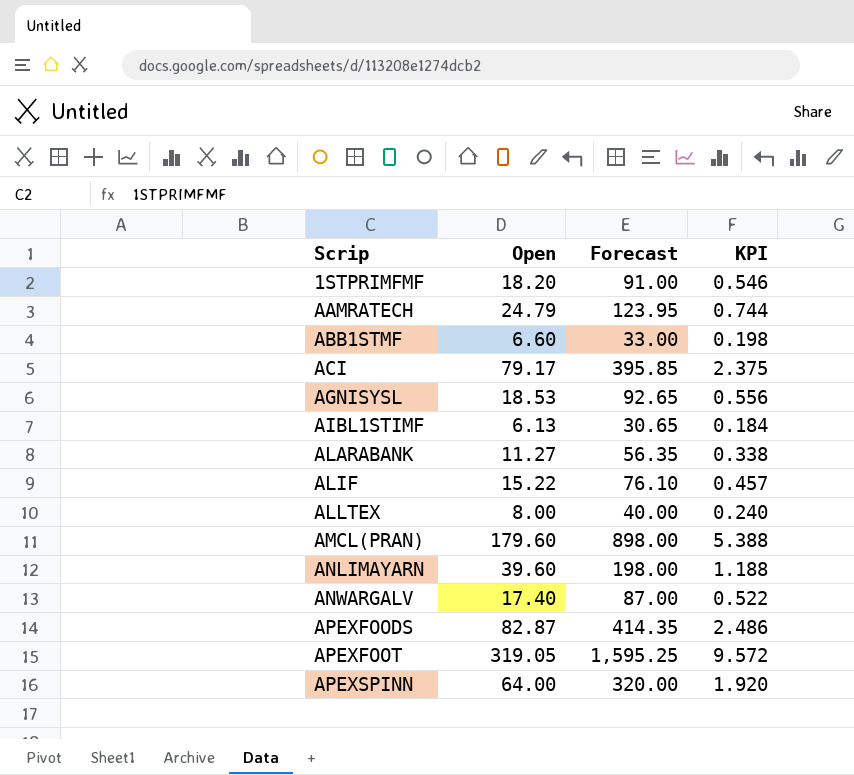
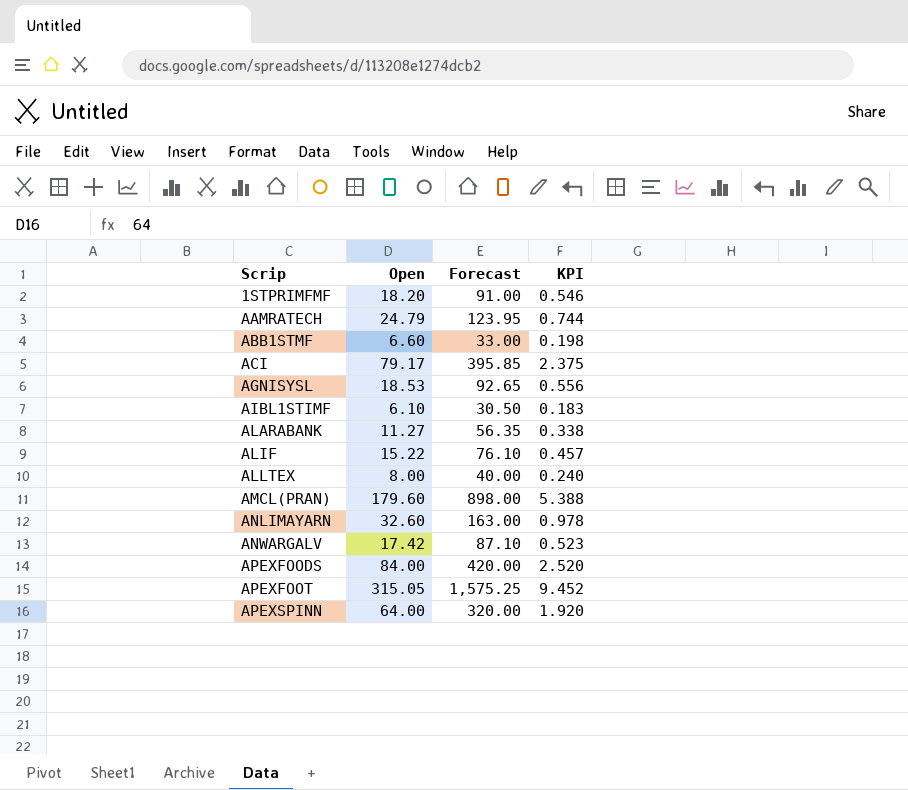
AIBL1STIMF | Open: 6.13 -> 6.10
AIBL1STIMF | Forecast: 30.65 -> 30.50
AIBL1STIMF | KPI: 0.184 -> 0.183
ANLIMAYARN | Open: 39.60 -> 32.60
ANLIMAYARN | Forecast: 198.00 -> 163.00
ANLIMAYARN | KPI: 1.188 -> 0.978
ANWARGALV | Open: 17.40 -> 17.42
ANWARGALV | Forecast: 87.00 -> 87.10
ANWARGALV | KPI: 0.522 -> 0.523
APEXFOODS | Open: 82.87 -> 84.00
APEXFOODS | Forecast: 414.35 -> 420.00
APEXFOODS | KPI: 2.486 -> 2.520
APEXFOOT | Open: 319.05 -> 315.05
APEXFOOT | Forecast: 1,595.25 -> 1,575.25
APEXFOOT | KPI: 9.572 -> 9.452

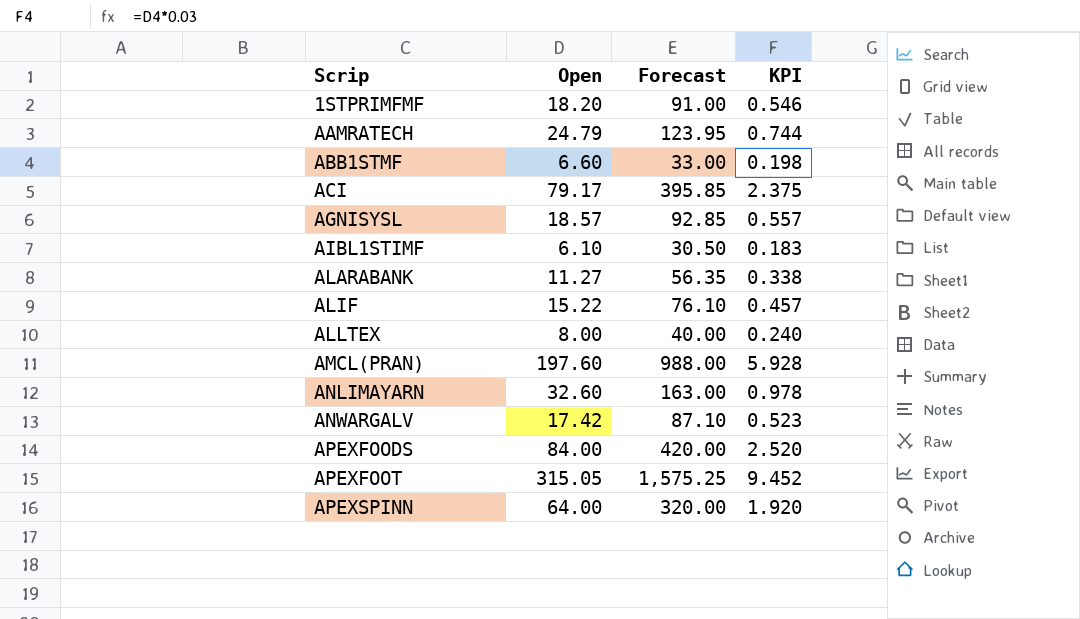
AGNISYSL | Open: 18.53 -> 18.57
AGNISYSL | Forecast: 92.65 -> 92.85
AGNISYSL | KPI: 0.556 -> 0.557
AMCL(PRAN) | Open: 179.60 -> 197.60
AMCL(PRAN) | Forecast: 898.00 -> 988.00
AMCL(PRAN) | KPI: 5.388 -> 5.928

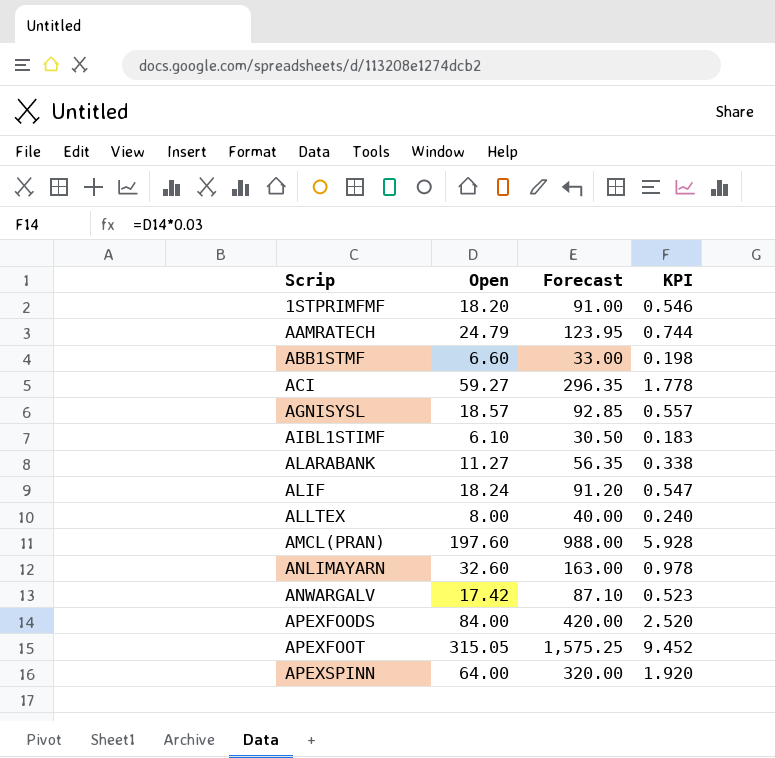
ACI | Open: 79.17 -> 59.27
ACI | Forecast: 395.85 -> 296.35
ACI | KPI: 2.375 -> 1.778
ALIF | Open: 15.22 -> 18.24
ALIF | Forecast: 76.10 -> 91.20
ALIF | KPI: 0.457 -> 0.547

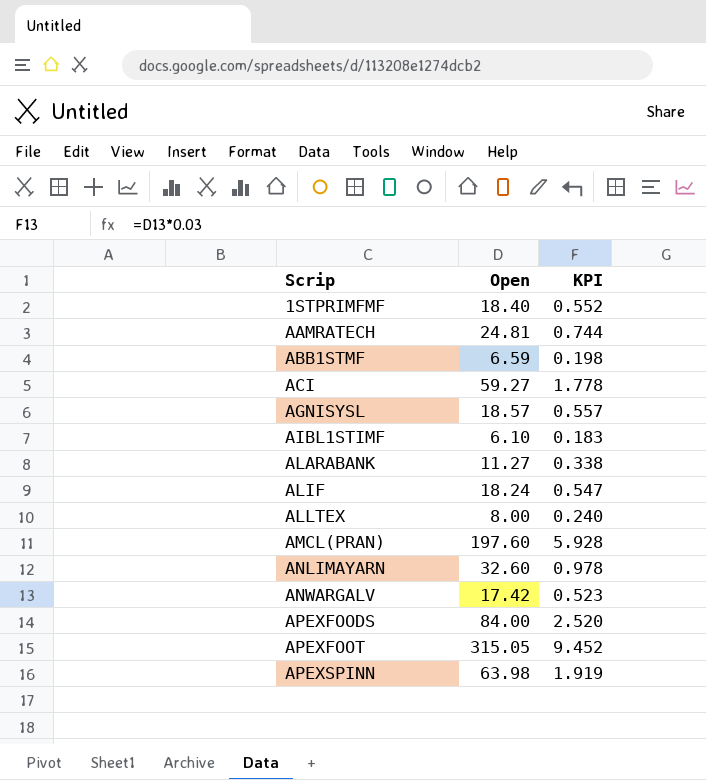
column Forecast | formula: [Open] * 5 -> none
1STPRIMFMF | Open: 18.20 -> 18.40
1STPRIMFMF | KPI: 0.546 -> 0.552
AAMRATECH | Open: 24.79 -> 24.81
ABB1STMF | Open: 6.60 -> 6.59
APEXSPINN | Open: 64.00 -> 63.98
APEXSPINN | KPI: 1.920 -> 1.919

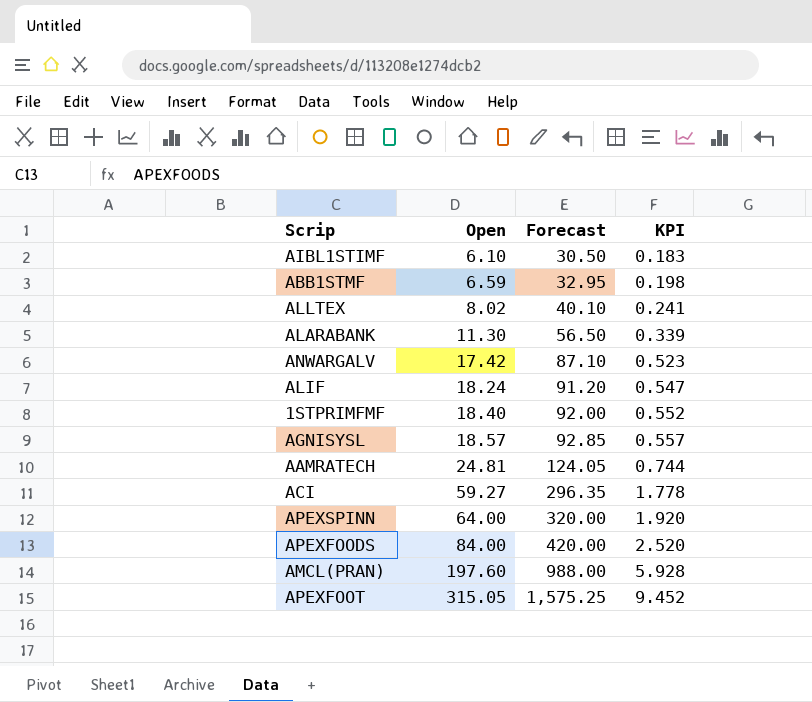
row order: Scrip ascending -> Open ascending
column Forecast | formula: none -> [Open] * 5
row ANLIMAYARN: 32.60 | 0.978 -> none
ALLTEX | Open: 8.00 -> 8.02
ALLTEX | KPI: 0.240 -> 0.241
ALARABANK | Open: 11.27 -> 11.30
ALARABANK | KPI: 0.338 -> 0.339
APEXSPINN | Open: 63.98 -> 64.00
APEXSPINN | KPI: 1.919 -> 1.920

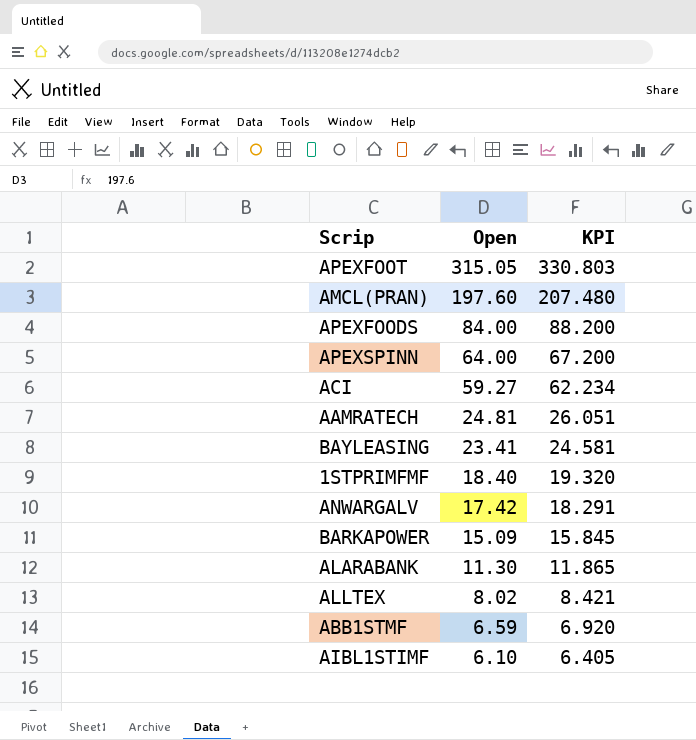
row order: Open ascending -> Open descending
column Forecast | formula: [Open] * 5 -> none
column KPI | formula: [Open] * 0.03 -> [Open] * 1.05
row ALIF: 18.24 | 91.20 | 0.547 -> none
row AGNISYSL: 18.57 | 92.85 | 0.557 -> none
row BAYLEASING: none -> 23.41 | 24.581
row BARKAPOWER: none -> 15.09 | 15.845

